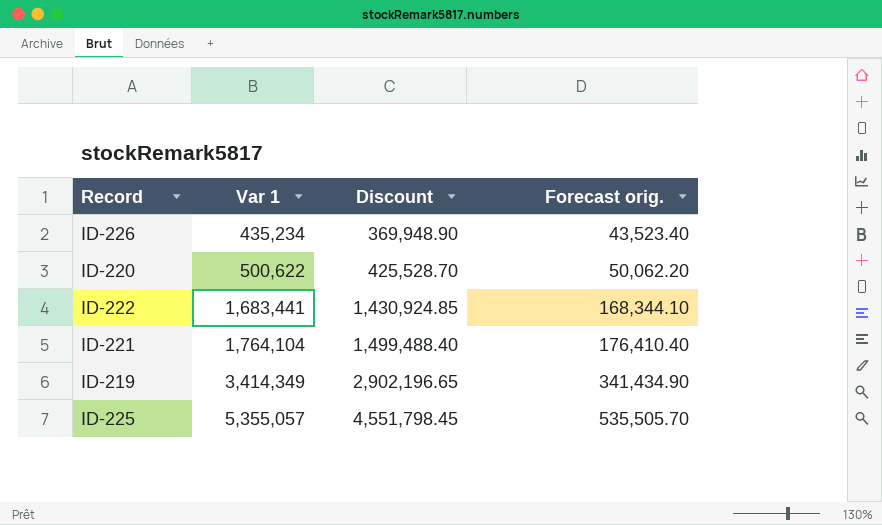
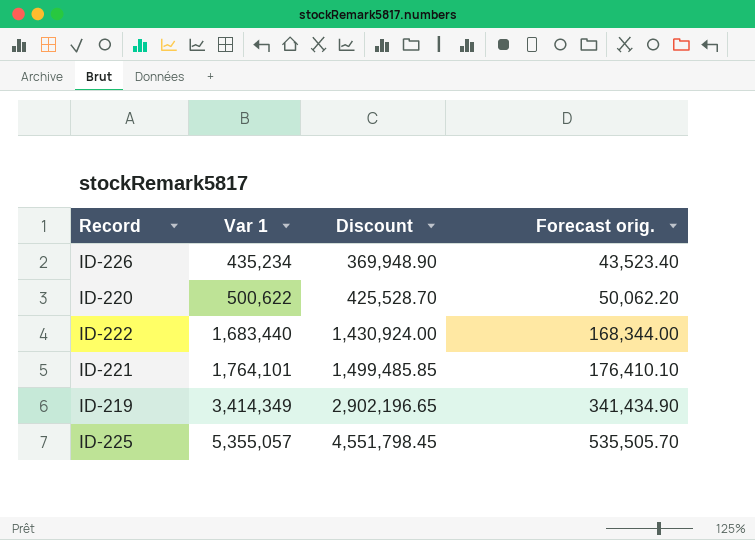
ID-222 | Var 1: 1,683,441 -> 1,683,440
ID-222 | Discount: 1,430,924.85 -> 1,430,924.00
ID-222 | Forecast orig.: 168,344.10 -> 168,344.00
ID-221 | Var 1: 1,764,104 -> 1,764,101
ID-221 | Discount: 1,499,488.40 -> 1,499,485.85
ID-221 | Forecast orig.: 176,410.40 -> 176,410.10

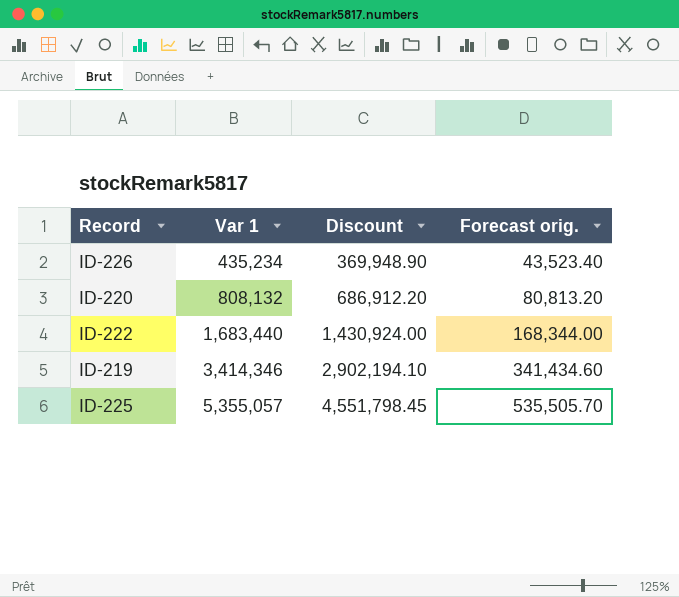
row ID-221: 1,764,101 | 1,499,485.85 | 176,410.10 -> none
ID-220 | Var 1: 500,622 -> 808,132
ID-220 | Discount: 425,528.70 -> 686,912.20
ID-220 | Forecast orig.: 50,062.20 -> 80,813.20
ID-219 | Var 1: 3,414,349 -> 3,414,346
ID-219 | Discount: 2,902,196.65 -> 2,902,194.10
ID-219 | Forecast orig.: 341,434.90 -> 341,434.60

